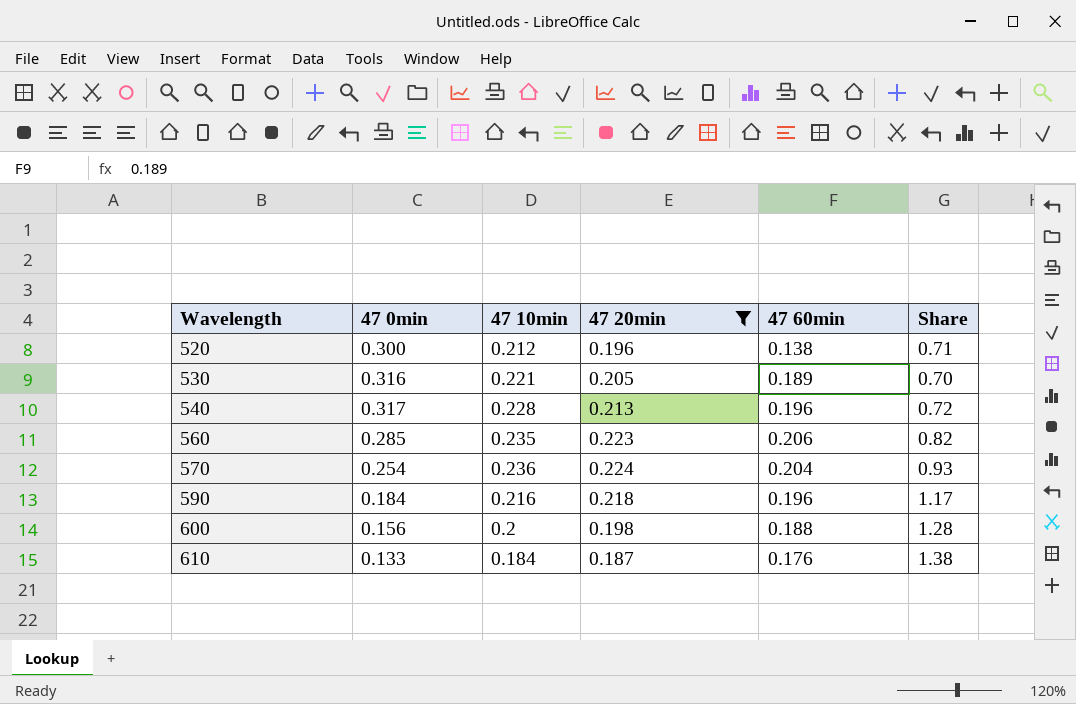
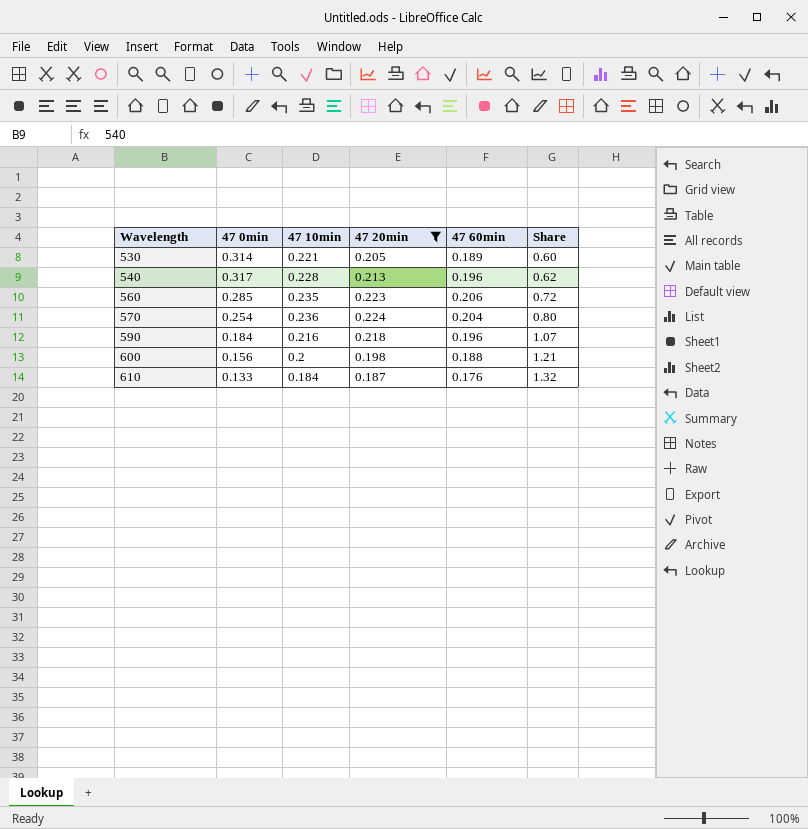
column Share | formula: [47 10min] / [47 0min] -> [47 60min] / [47 0min]
row 520: 0.300 | 0.212 | 0.196 | 0.138 | 0.71 -> none
530 | 47 0min: 0.316 -> 0.314

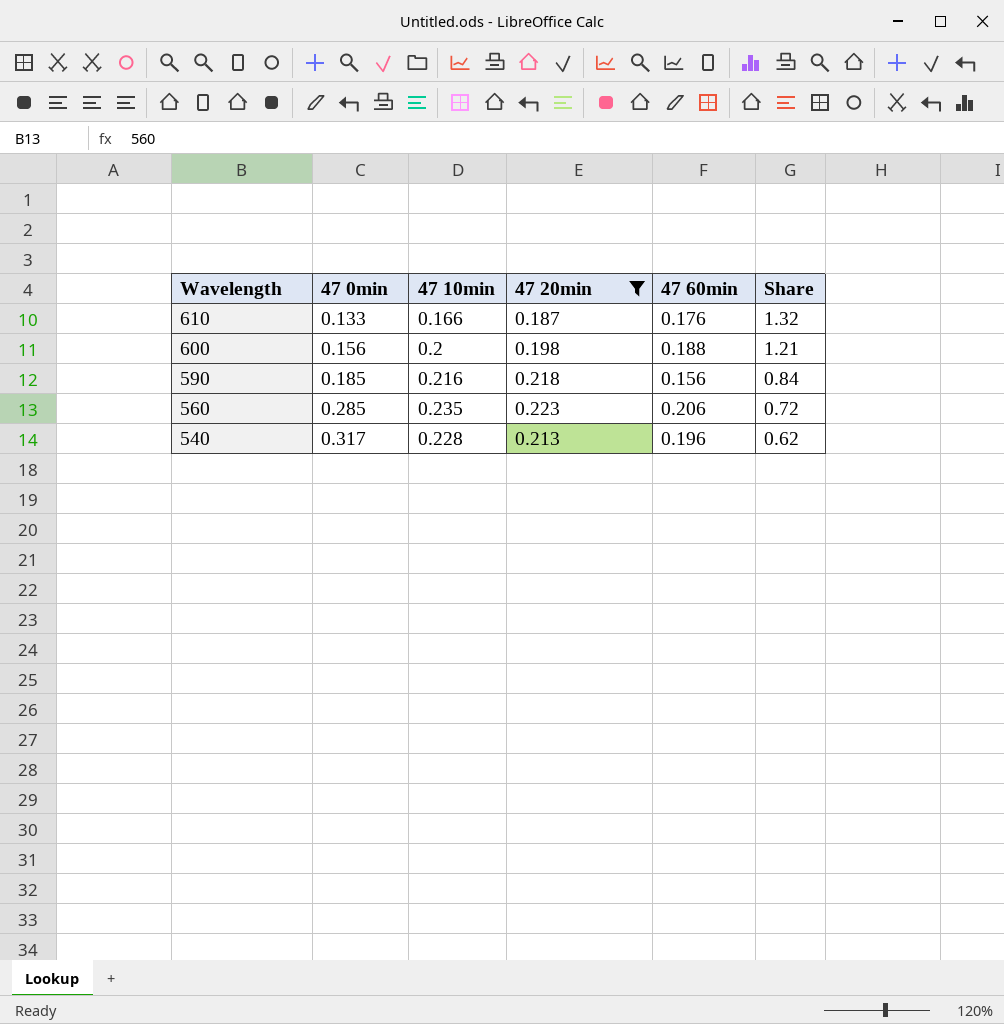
row order: Wavelength ascending -> Wavelength descending
row 530: 0.314 | 0.221 | 0.205 | 0.189 | 0.60 -> none
row 570: 0.254 | 0.236 | 0.224 | 0.204 | 0.80 -> none
610 | 47 10min: 0.184 -> 0.166
590 | 47 0min: 0.184 -> 0.185
590 | 47 60min: 0.196 -> 0.156
590 | Share: 1.07 -> 0.84

